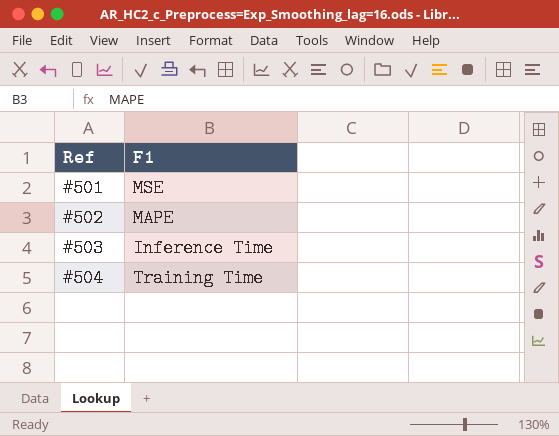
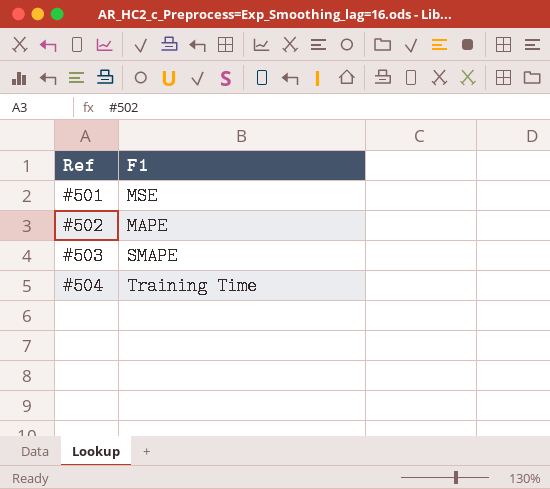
#503 | F1: Inference Time -> SMAPE

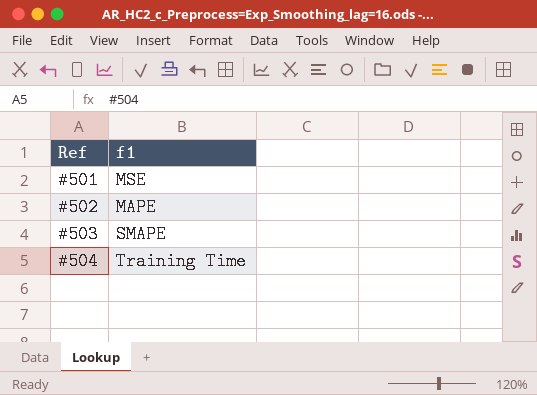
column name: F1 -> f1

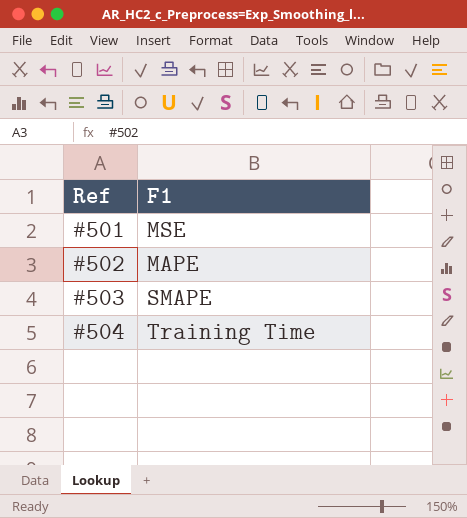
column name: f1 -> F1

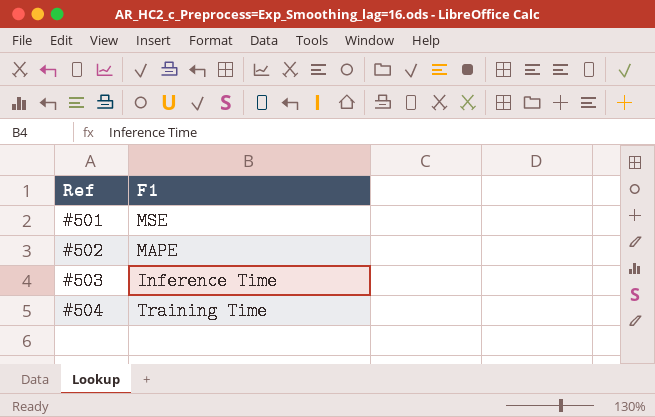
#503 | F1: SMAPE -> Inference Time

